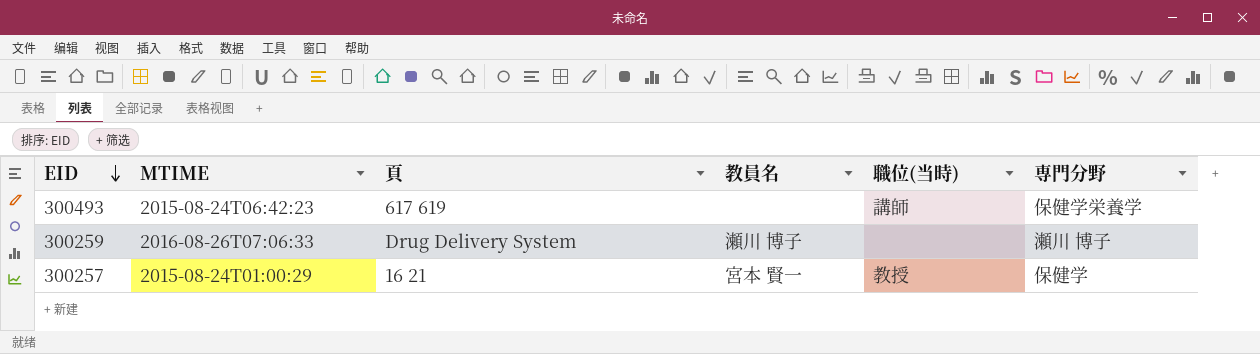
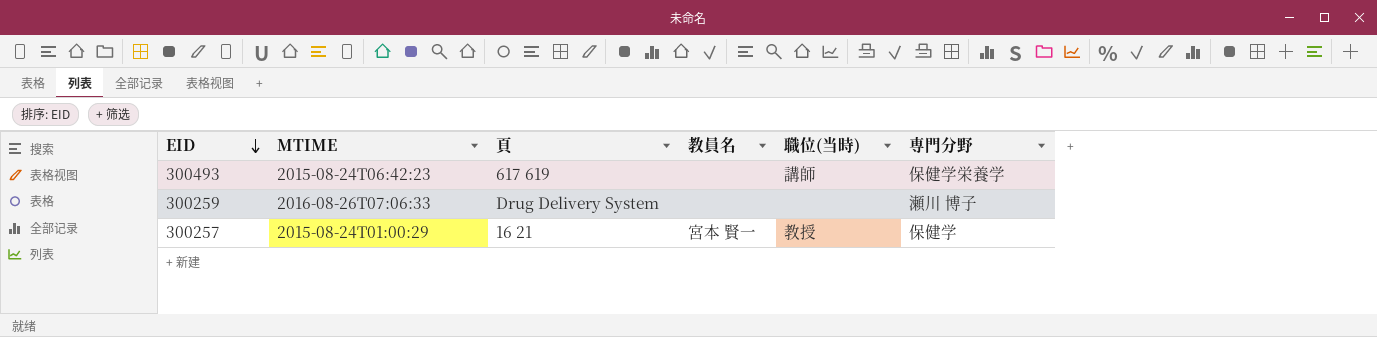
300259 | 教員名: 瀬川 博子 -> none

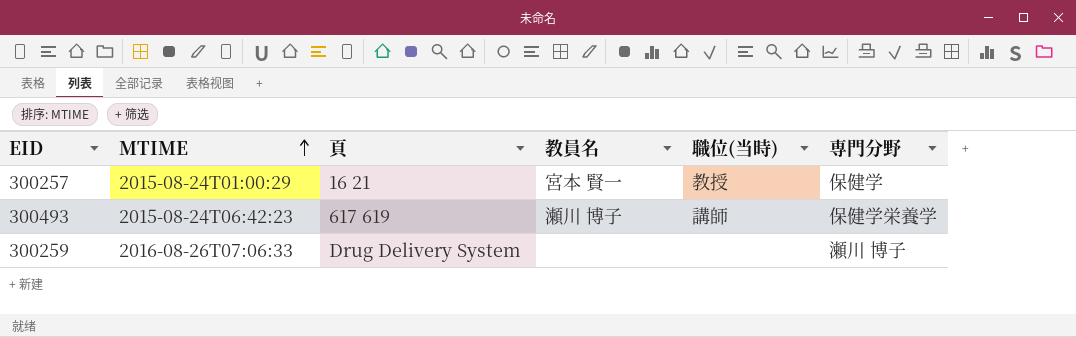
row order: EID descending -> MTIME ascending
300493 | 教員名: none -> 瀬川 博子

